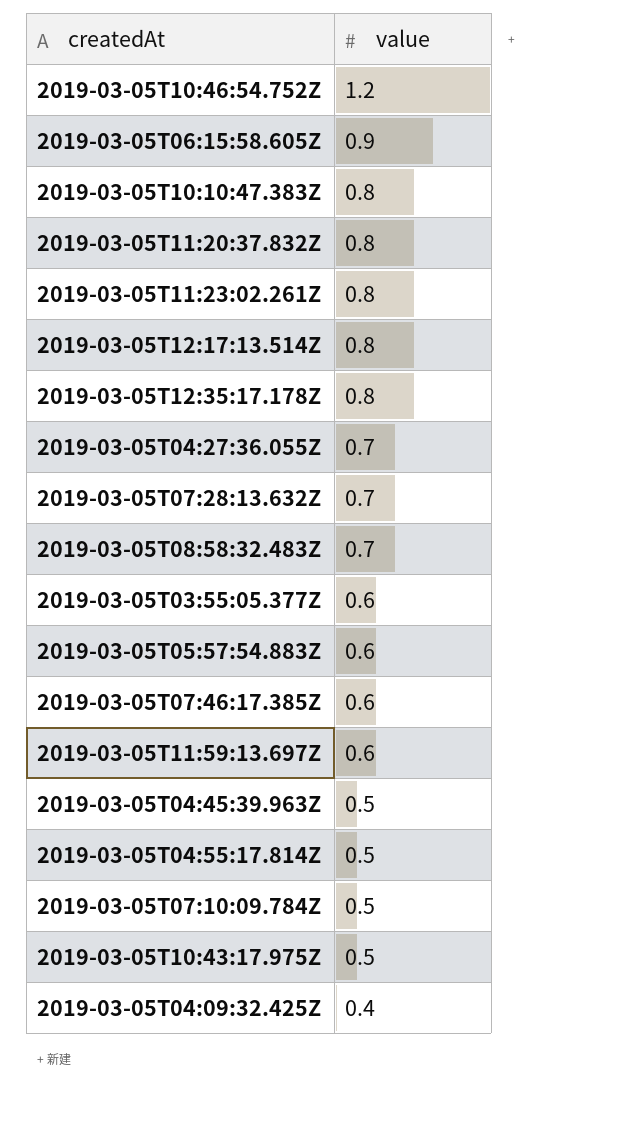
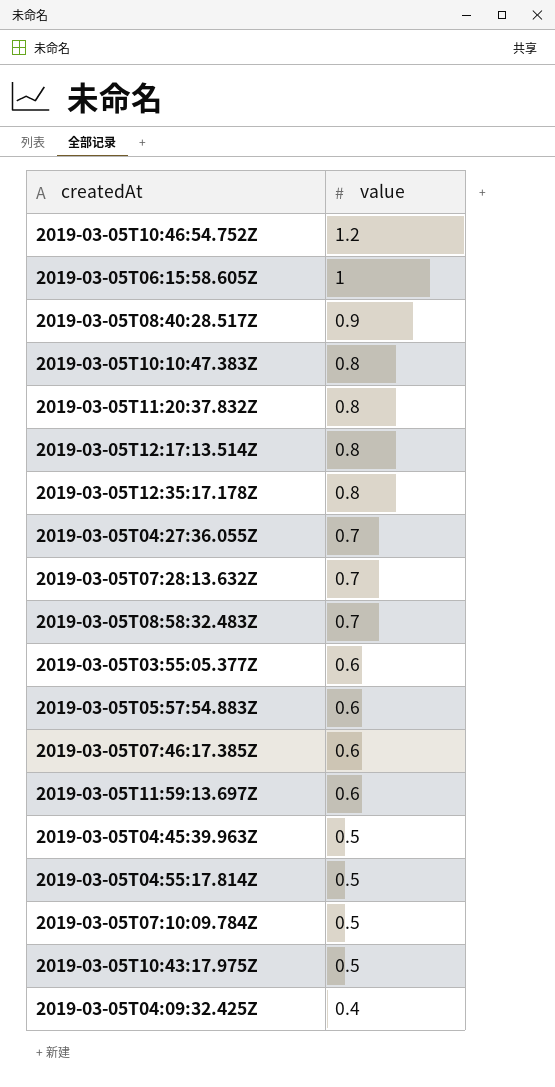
row 2019-03-05T11:23:02.261Z: 0.8 -> none
2019-03-05T06:15:58.605Z | value: 0.9 -> 1
row 2019-03-05T08:40:28.517Z: none -> 0.9

